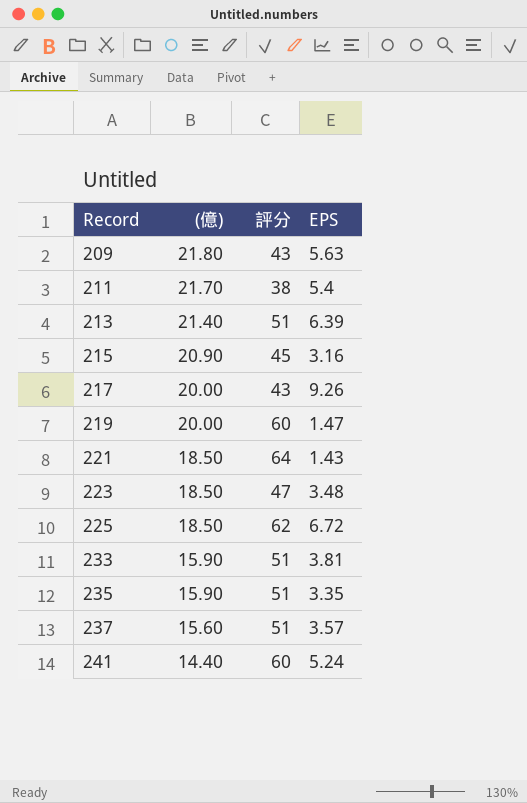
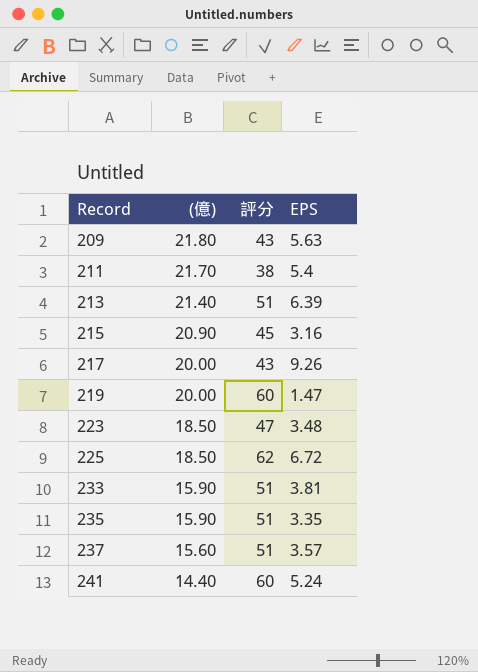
row 221: 18.50 | 64 | 1.43 -> none

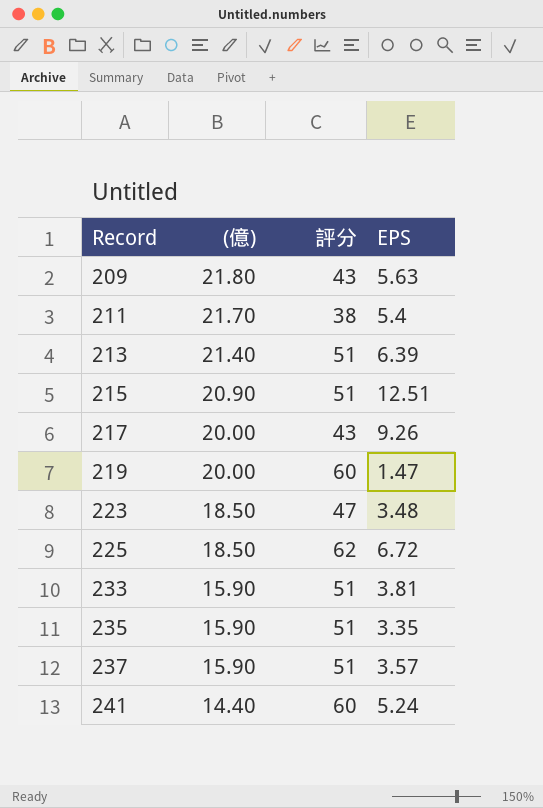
215 | 評分: 45 -> 51
215 | EPS: 3.16 -> 12.51
237 | (億): 15.60 -> 15.90

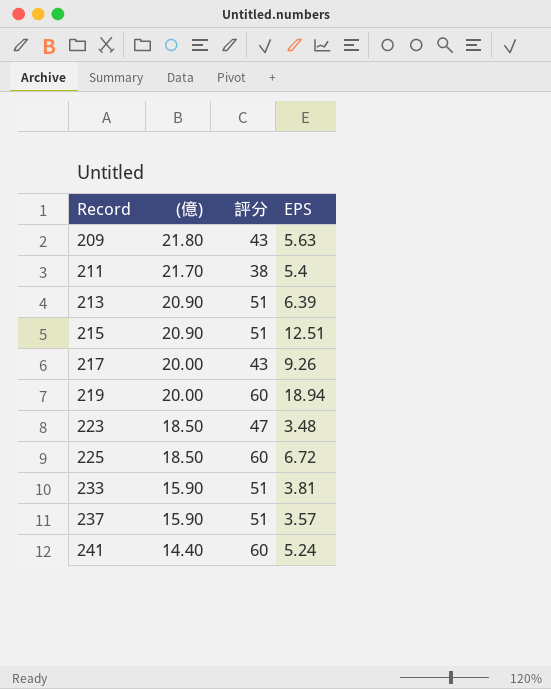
row 235: 15.90 | 51 | 3.35 -> none
213 | (億): 21.40 -> 20.90
219 | EPS: 1.47 -> 18.94
225 | 評分: 62 -> 60

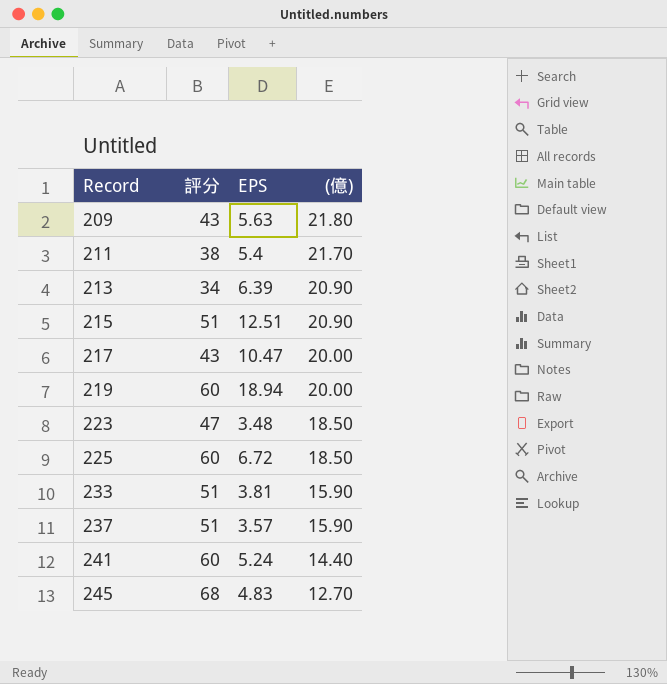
column (億) | position: 2 -> 4
213 | 評分: 51 -> 34
217 | EPS: 9.26 -> 10.47
row 245: none -> 68 | 4.83 | 12.70

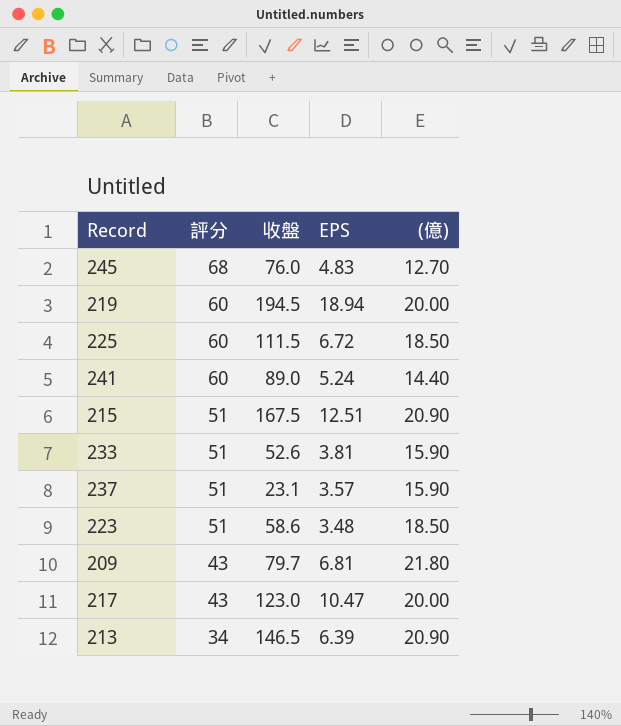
row order: Record ascending -> 評分 descending
column 收盤 | position: none -> 3
row 211: 38 | 5.4 | 21.70 -> none
223 | 評分: 47 -> 51
209 | EPS: 5.63 -> 6.81

